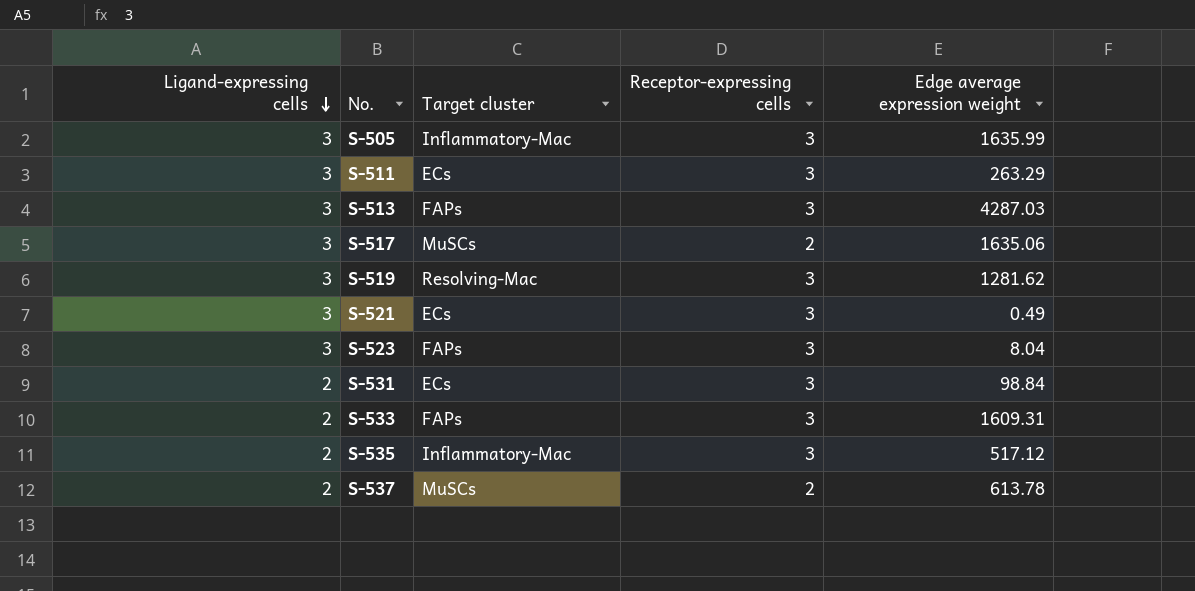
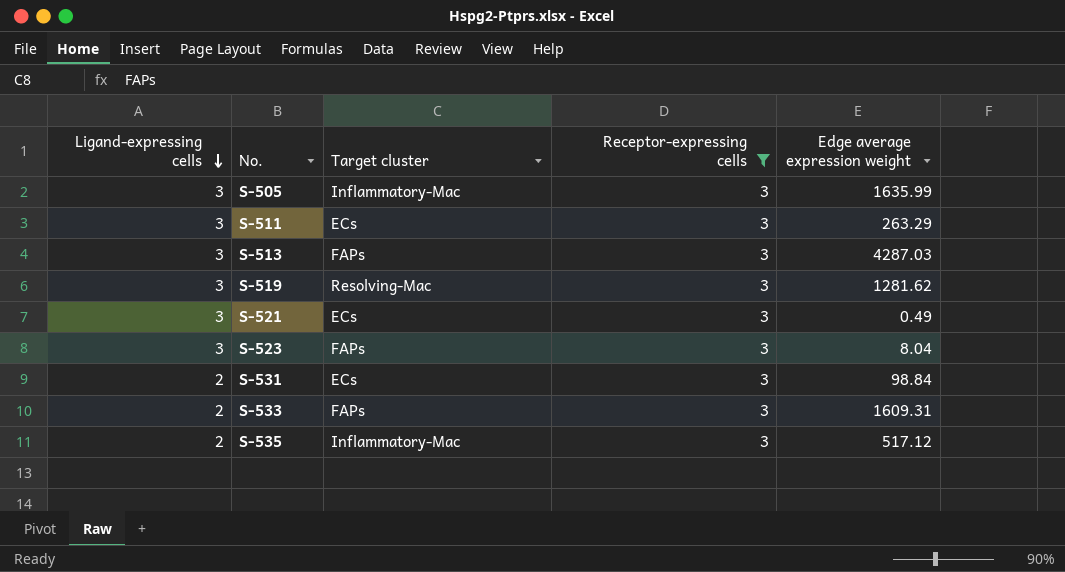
filter: none -> Receptor-expressing cells = 3

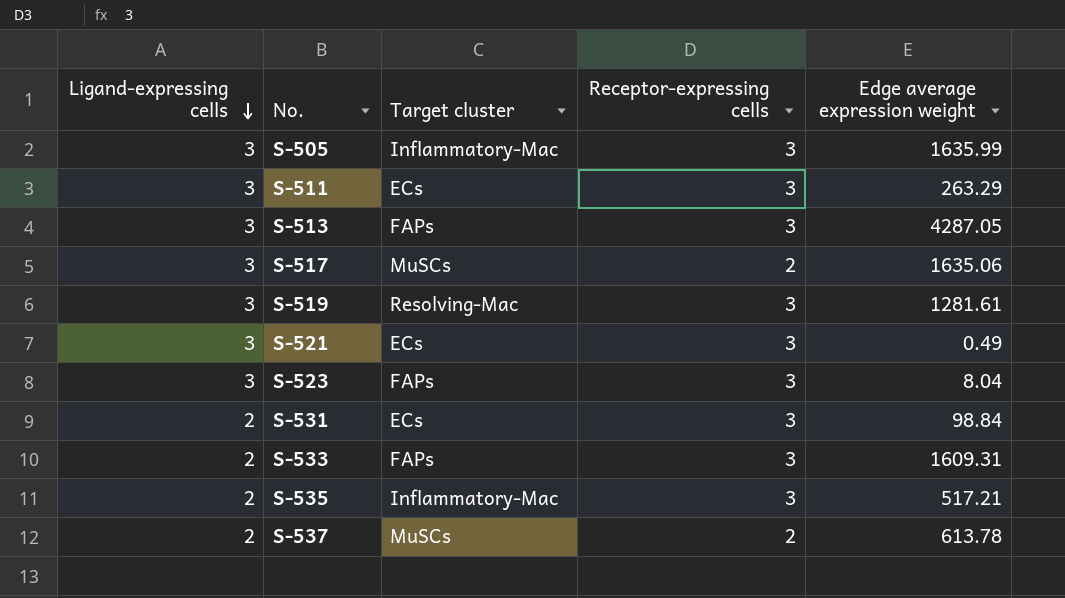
filter: Receptor-expressing cells = 3 -> none
S-513 | Edge average expression weight: 4287.03 -> 4287.05
S-519 | Edge average expression weight: 1281.62 -> 1281.61
S-535 | Edge average expression weight: 517.12 -> 517.21

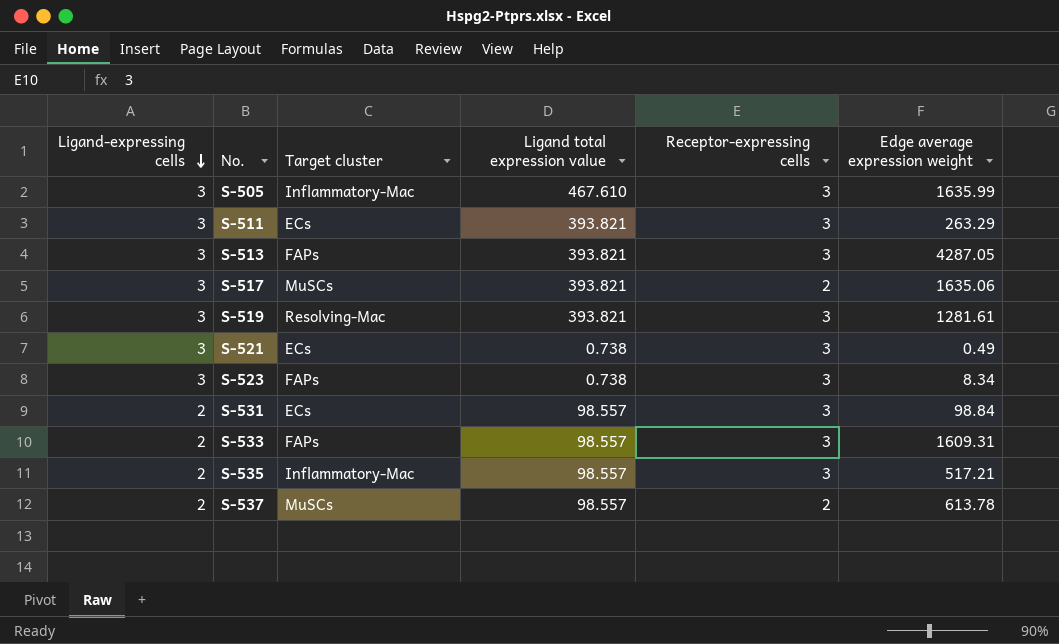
column Ligand total expression value | position: none -> 4
S-523 | Edge average expression weight: 8.04 -> 8.34

